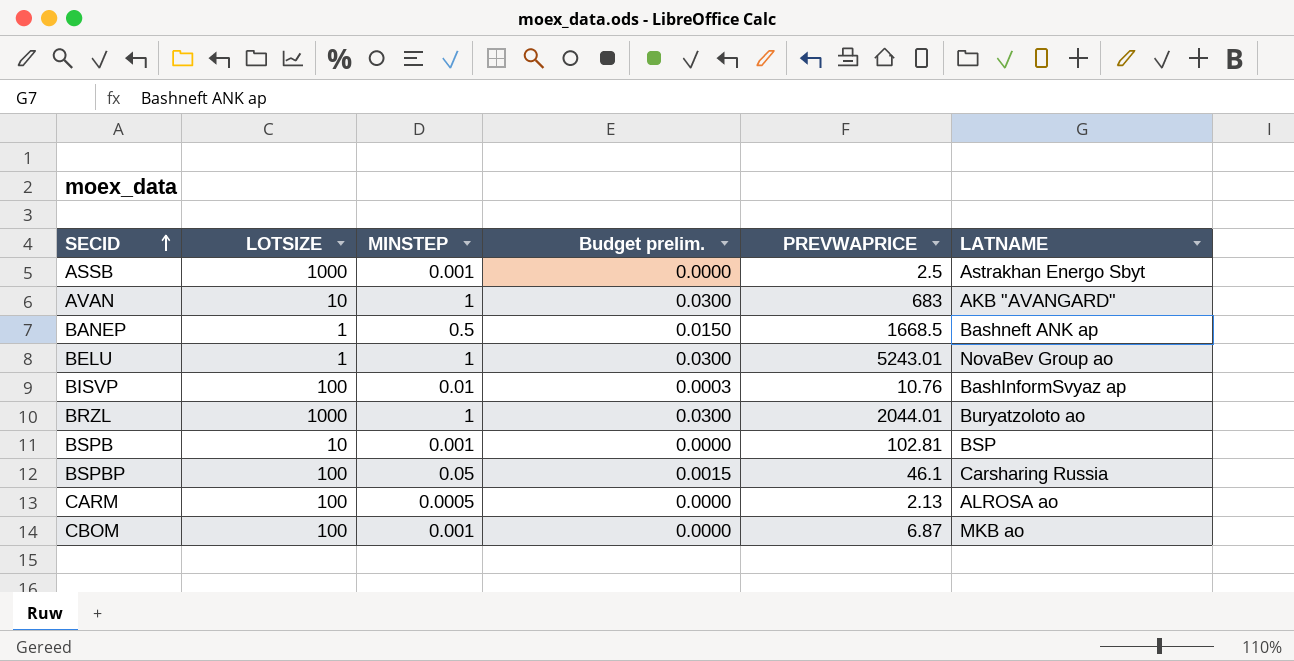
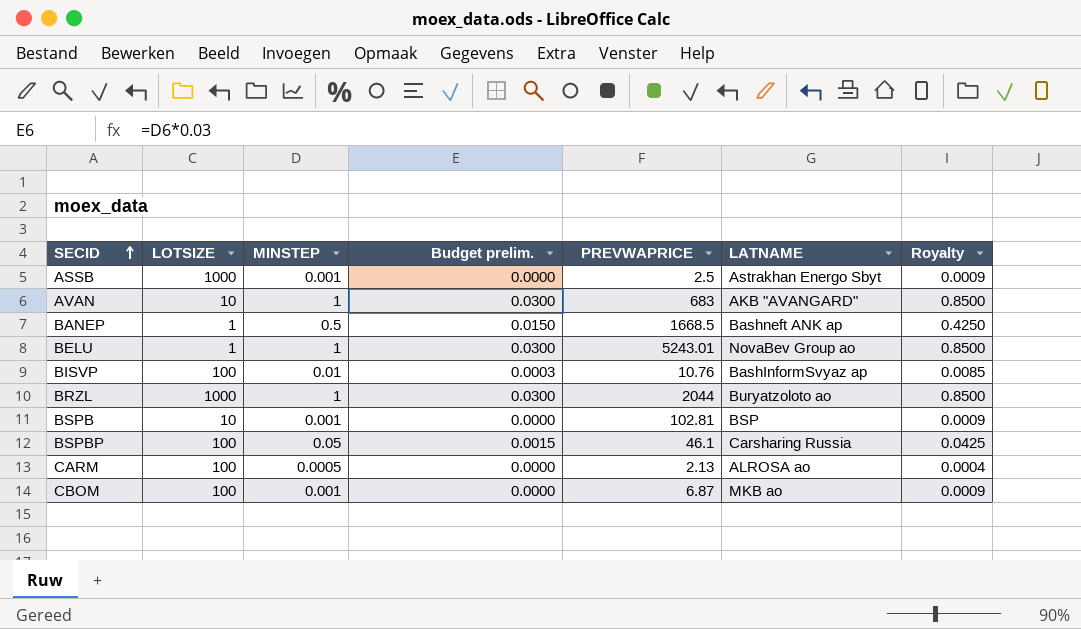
column Royalty | formula: none -> [MINSTEP] * 0.85
BRZL | PREVWAPRICE: 2044.01 -> 2044

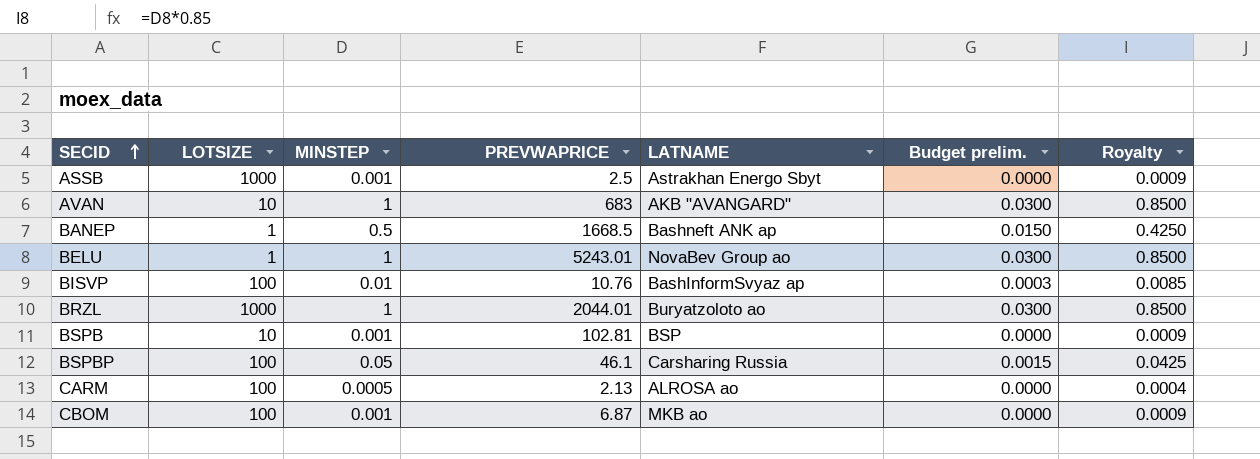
column Budget prelim. | position: 4 -> 6
BRZL | PREVWAPRICE: 2044 -> 2044.01

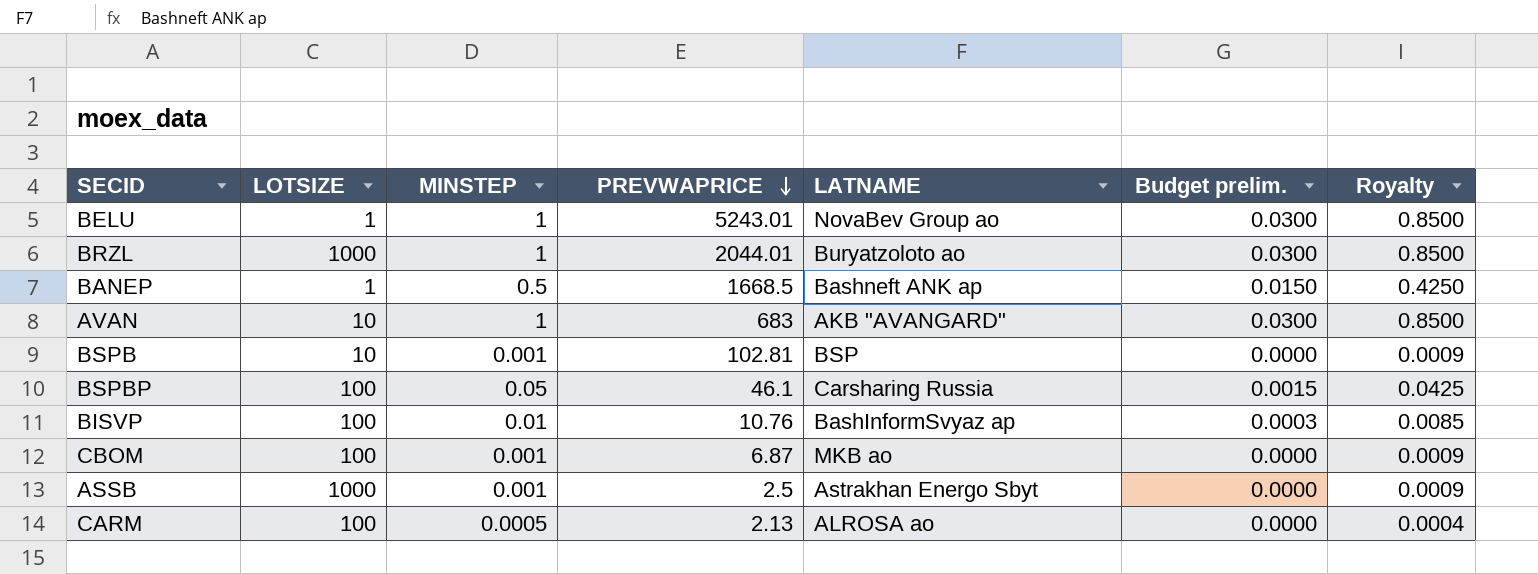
row order: SECID ascending -> PREVWAPRICE descending

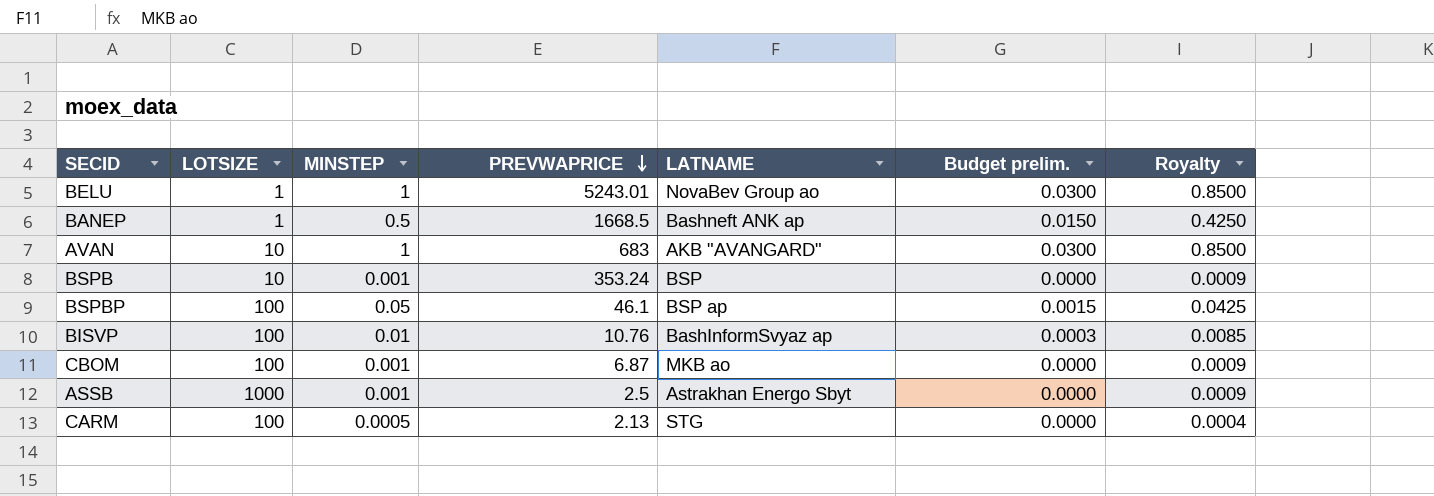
row BRZL: 1000 | 1 | 2044.01 | Buryatzoloto ao | 0.0300 | 0.8500 -> none
BSPB | PREVWAPRICE: 102.81 -> 353.24
BSPBP | LATNAME: Carsharing Russia -> BSP ap
CARM | LATNAME: ALROSA ao -> STG

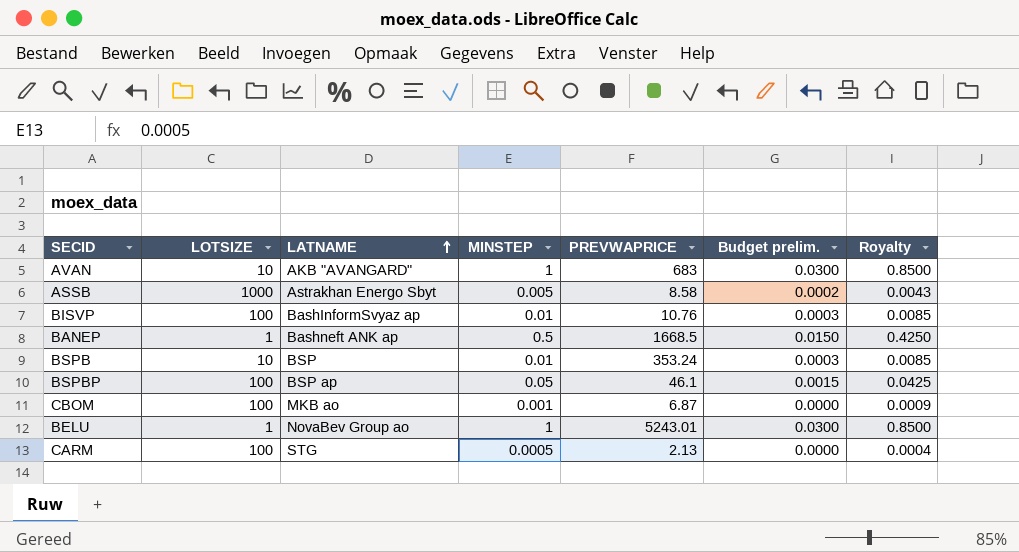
row order: PREVWAPRICE descending -> LATNAME ascending
column LATNAME | position: 5 -> 3
ASSB | MINSTEP: 0.001 -> 0.005
ASSB | PREVWAPRICE: 2.5 -> 8.58
ASSB | Budget prelim.: 0.0000 -> 0.0002
ASSB | Royalty: 0.0009 -> 0.0043
BSPB | MINSTEP: 0.001 -> 0.01
BSPB | Budget prelim.: 0.0000 -> 0.0003
BSPB | Royalty: 0.0009 -> 0.0085

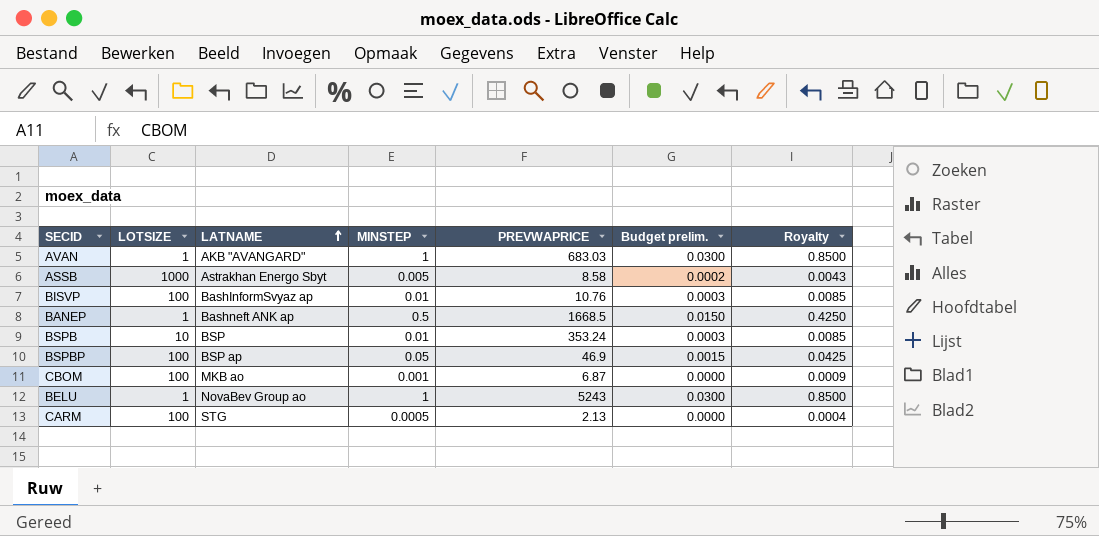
AVAN | LOTSIZE: 10 -> 1
AVAN | PREVWAPRICE: 683 -> 683.03
BSPBP | PREVWAPRICE: 46.1 -> 46.9
BELU | PREVWAPRICE: 5243.01 -> 5243

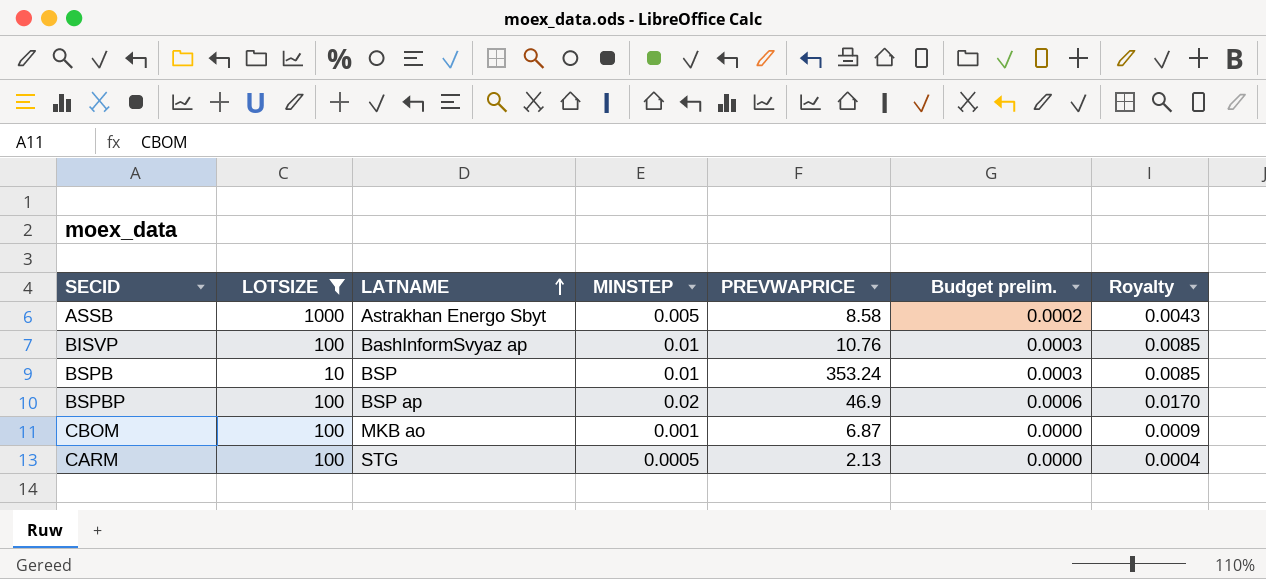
filter: none -> LOTSIZE != 1
BSPBP | MINSTEP: 0.05 -> 0.02
BSPBP | Budget prelim.: 0.0015 -> 0.0006
BSPBP | Royalty: 0.0425 -> 0.0170

